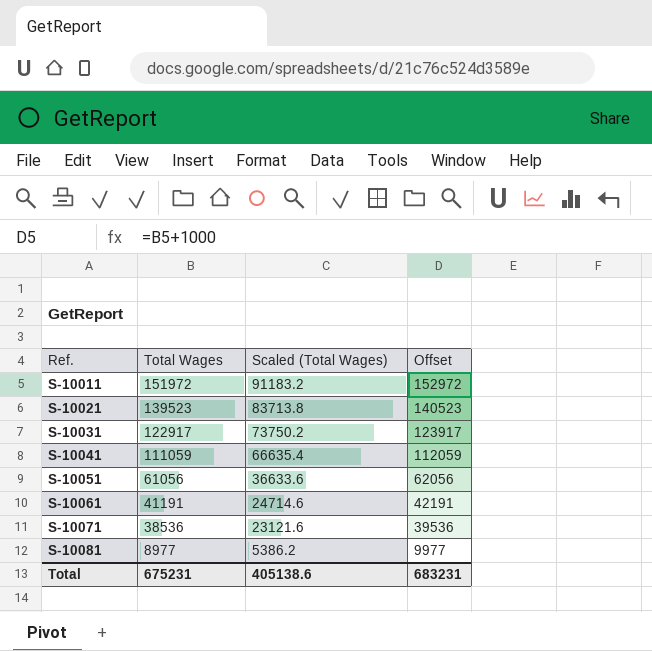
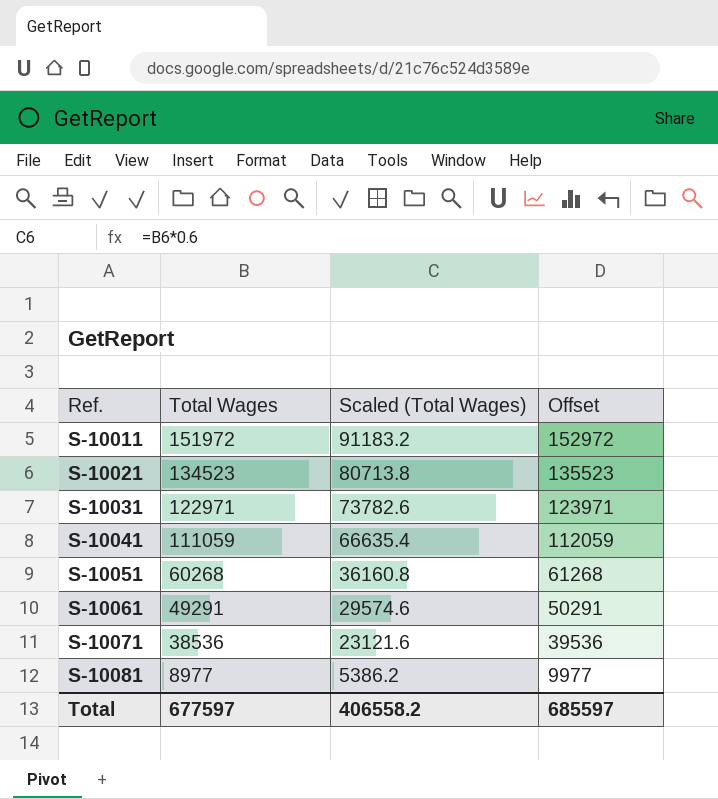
S-10021 | Total Wages: 139523 -> 134523
S-10021 | Scaled (Total Wages): 83713.8 -> 80713.8
S-10021 | Offset: 140523 -> 135523
S-10031 | Total Wages: 122917 -> 122971
S-10031 | Scaled (Total Wages): 73750.2 -> 73782.6
S-10031 | Offset: 123917 -> 123971
S-10051 | Total Wages: 61056 -> 60268
S-10051 | Scaled (Total Wages): 36633.6 -> 36160.8
S-10051 | Offset: 62056 -> 61268
S-10061 | Total Wages: 41191 -> 49291
S-10061 | Scaled (Total Wages): 24714.6 -> 29574.6
S-10061 | Offset: 42191 -> 50291
Total | Total Wages: 675231 -> 677597
Total | Scaled (Total Wages): 405138.6 -> 406558.2
Total | Offset: 683231 -> 685597

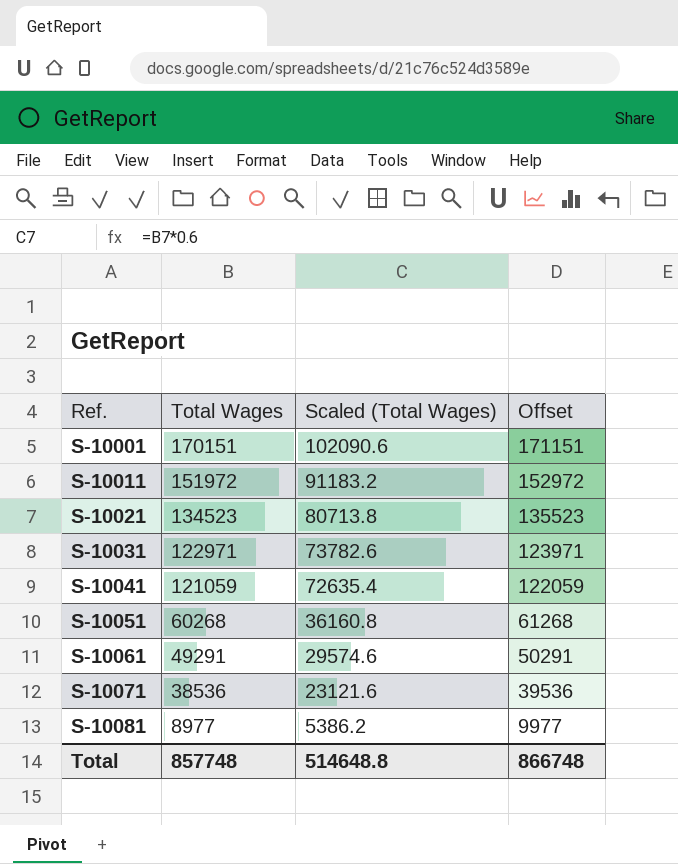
row S-10001: none -> 170151 | 102090.6 | 171151
S-10041 | Total Wages: 111059 -> 121059
S-10041 | Scaled (Total Wages): 66635.4 -> 72635.4
S-10041 | Offset: 112059 -> 122059
Total | Total Wages: 677597 -> 857748
Total | Scaled (Total Wages): 406558.2 -> 514648.8
Total | Offset: 685597 -> 866748

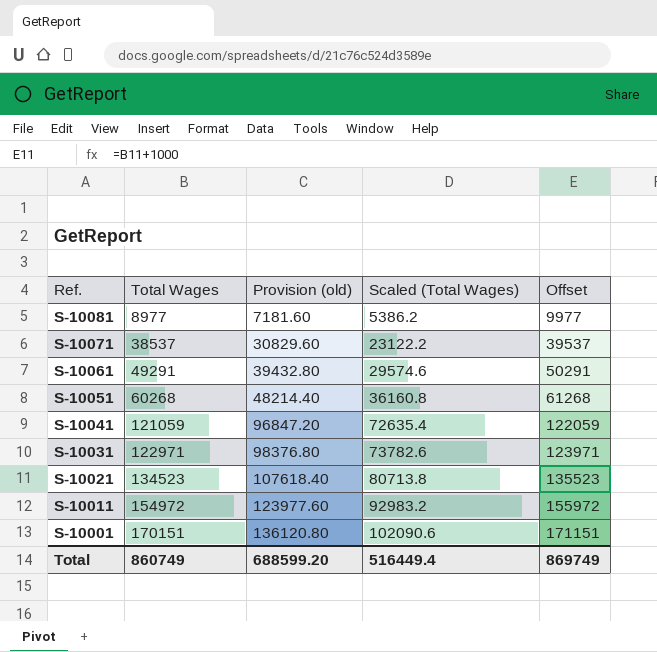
row order: Ref. ascending -> Ref. descending
column Provision (old) | formula: none -> [Total Wages] * 0.8
S-10071 | Total Wages: 38536 -> 38537
S-10071 | Scaled (Total Wages): 23121.6 -> 23122.2
S-10071 | Offset: 39536 -> 39537
S-10011 | Total Wages: 151972 -> 154972
S-10011 | Scaled (Total Wages): 91183.2 -> 92983.2
S-10011 | Offset: 152972 -> 155972
Total | Total Wages: 857748 -> 860749
Total | Scaled (Total Wages): 514648.8 -> 516449.4
Total | Offset: 866748 -> 869749

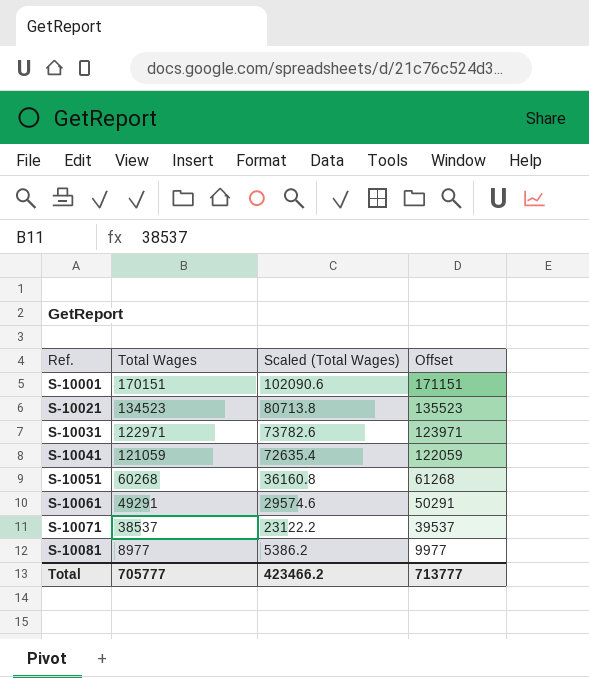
row order: Ref. descending -> Ref. ascending
column Provision (old) | formula: [Total Wages] * 0.8 -> none
row S-10011: 154972 | 123977.60 | 92983.2 | 155972 -> none
Total | Total Wages: 860749 -> 705777
Total | Scaled (Total Wages): 516449.4 -> 423466.2
Total | Offset: 869749 -> 713777

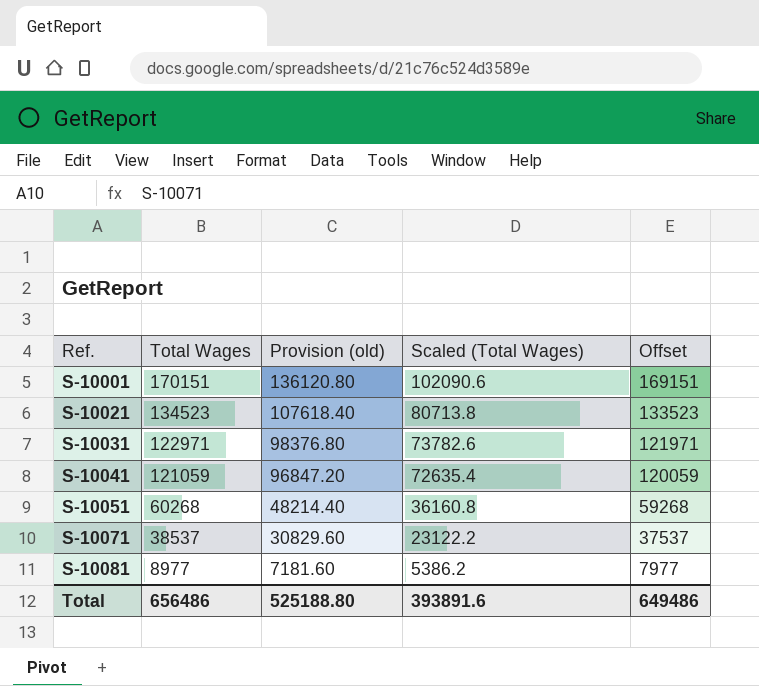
column Provision (old) | formula: none -> [Total Wages] * 0.8
column Offset | formula: [Total Wages] + 1000 -> [Total Wages] - 1000
row S-10061: 49291 | 29574.6 | 50291 -> none
Total | Total Wages: 705777 -> 656486
Total | Scaled (Total Wages): 423466.2 -> 393891.6
Total | Offset: 713777 -> 649486

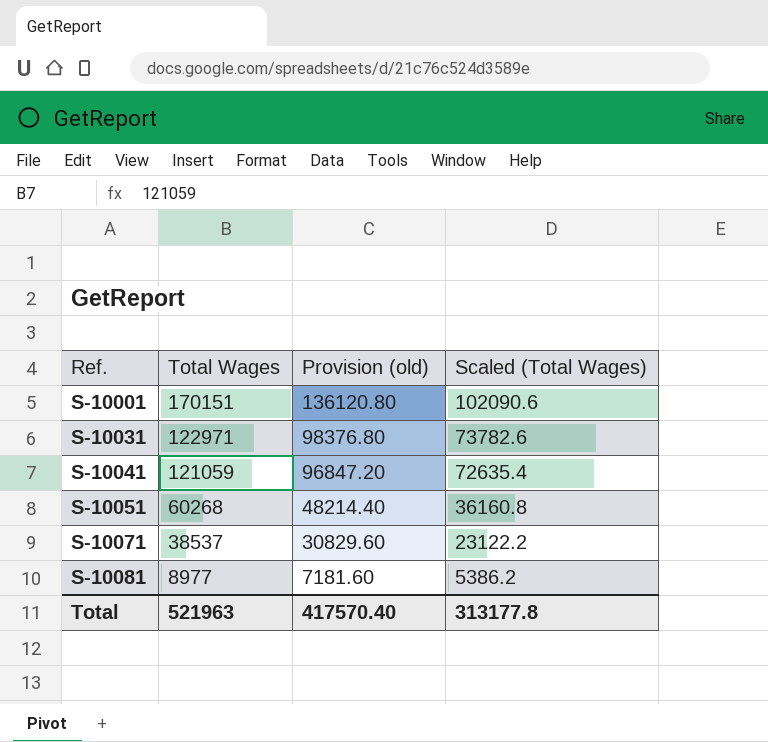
column Offset | formula: [Total Wages] - 1000 -> none
row S-10021: 134523 | 107618.40 | 80713.8 | 133523 -> none
Total | Total Wages: 656486 -> 521963
Total | Provision (old): 525188.80 -> 417570.40
Total | Scaled (Total Wages): 393891.6 -> 313177.8

